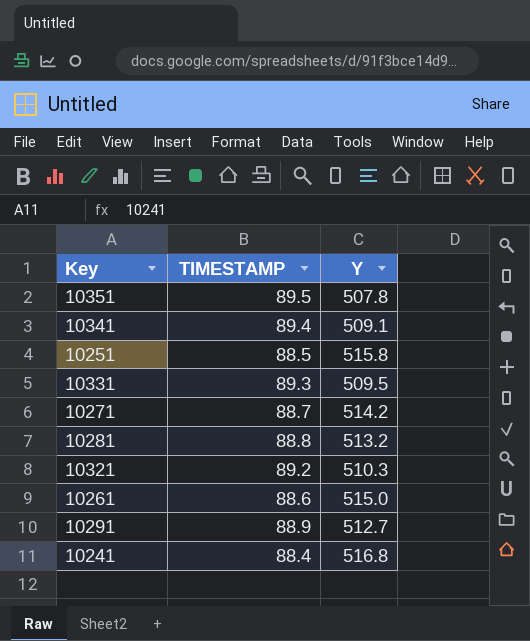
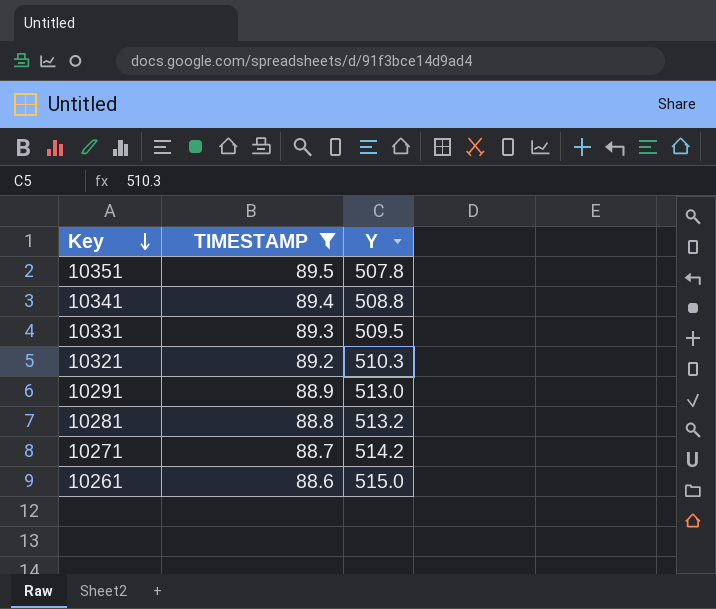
filter: none -> TIMESTAMP >= 88.6
row order: none -> Key descending
10341 | Y: 509.1 -> 508.8
10291 | Y: 512.7 -> 513.0

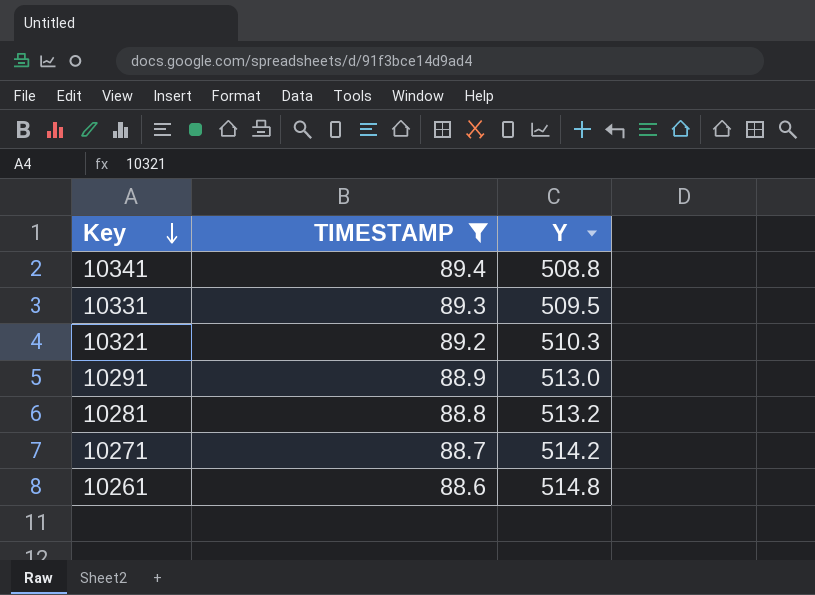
row 10351: 89.5 | 507.8 -> none
10261 | Y: 515.0 -> 514.8

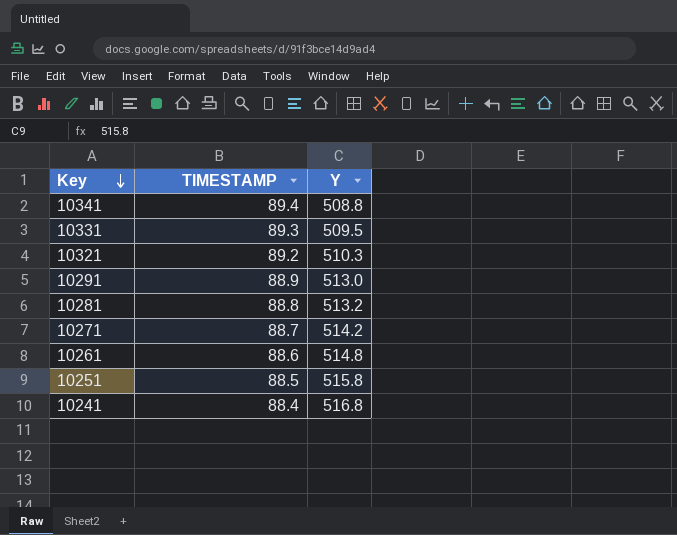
filter: TIMESTAMP >= 88.6 -> none

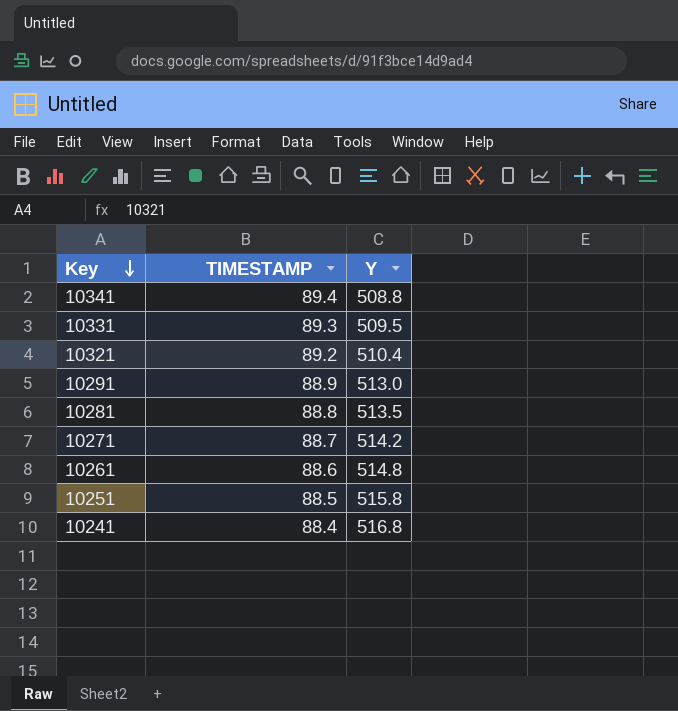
10321 | Y: 510.3 -> 510.4
10281 | Y: 513.2 -> 513.5

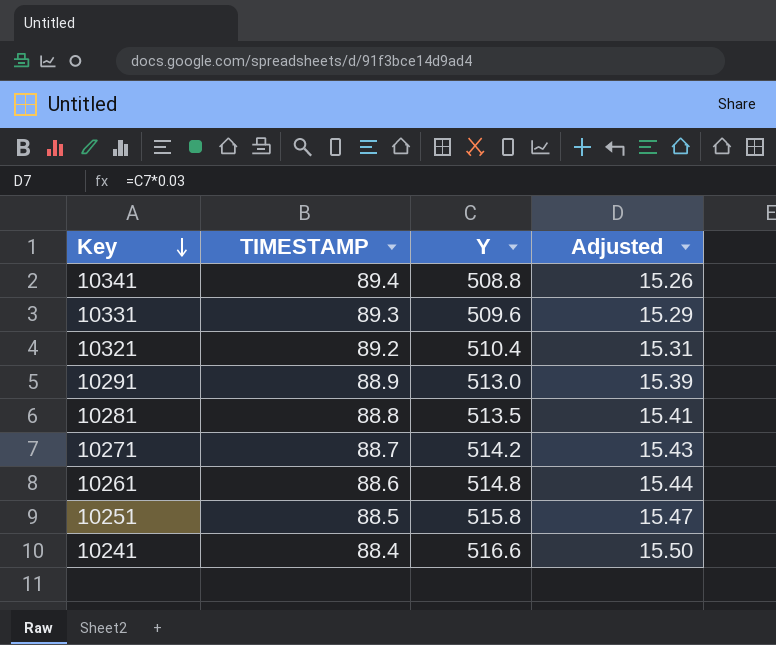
column Adjusted | formula: none -> [Y] * 0.03
10331 | Y: 509.5 -> 509.6
10241 | Y: 516.8 -> 516.6

